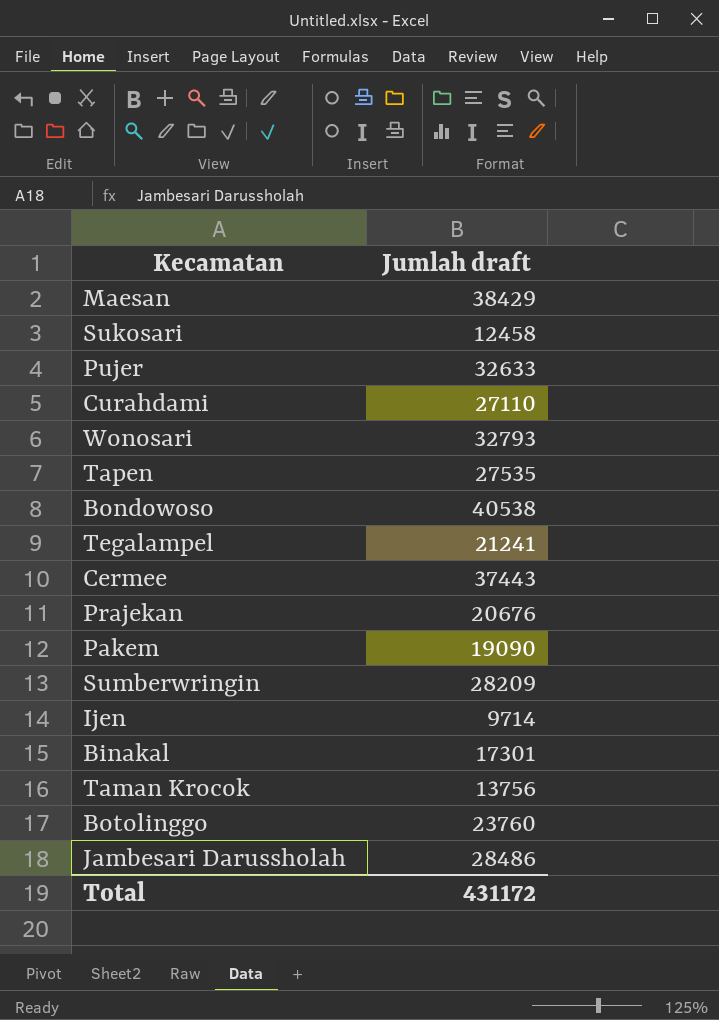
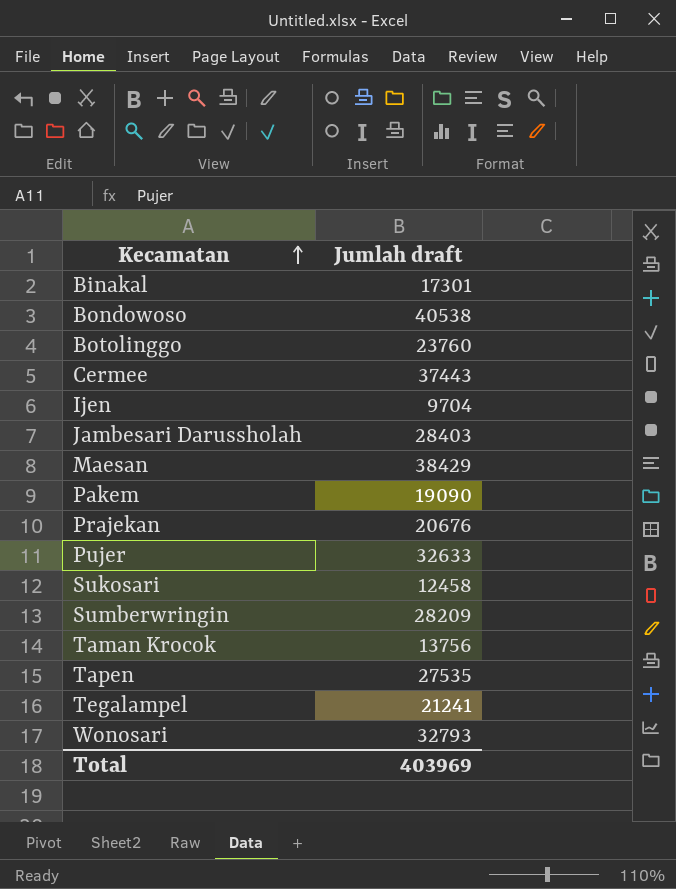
row order: none -> Kecamatan ascending
row Curahdami: 27110 -> none
Ijen | Jumlah draft: 9714 -> 9704
Jambesari Darussholah | Jumlah draft: 28486 -> 28403
Total | Jumlah draft: 431172 -> 403969

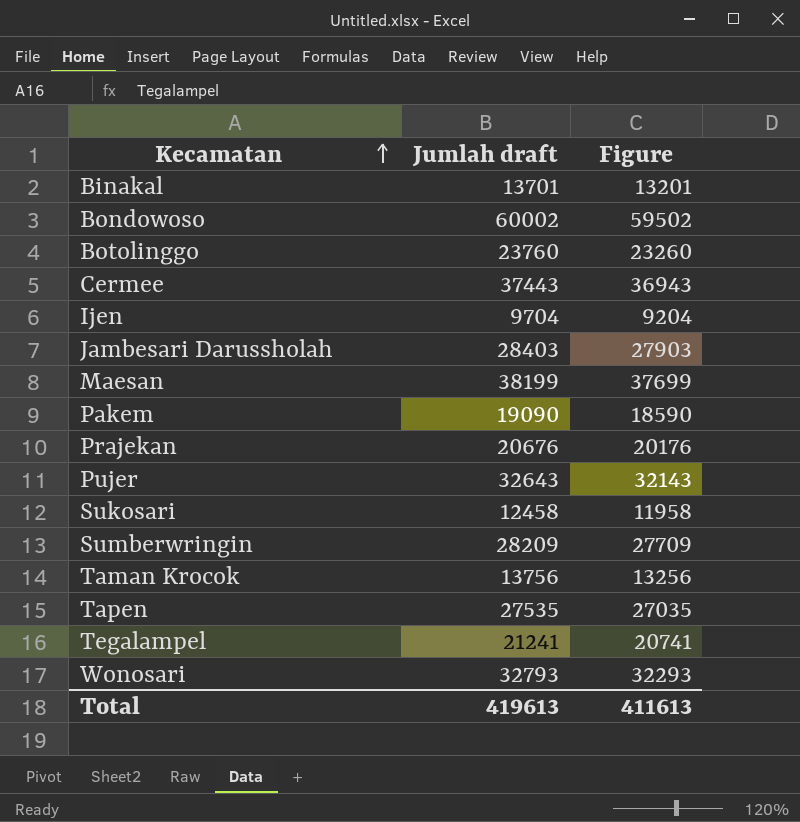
column Figure | formula: none -> [Jumlah draft] - 500
Binakal | Jumlah draft: 17301 -> 13701
Bondowoso | Jumlah draft: 40538 -> 60002
Maesan | Jumlah draft: 38429 -> 38199
Pujer | Jumlah draft: 32633 -> 32643
Total | Jumlah draft: 403969 -> 419613

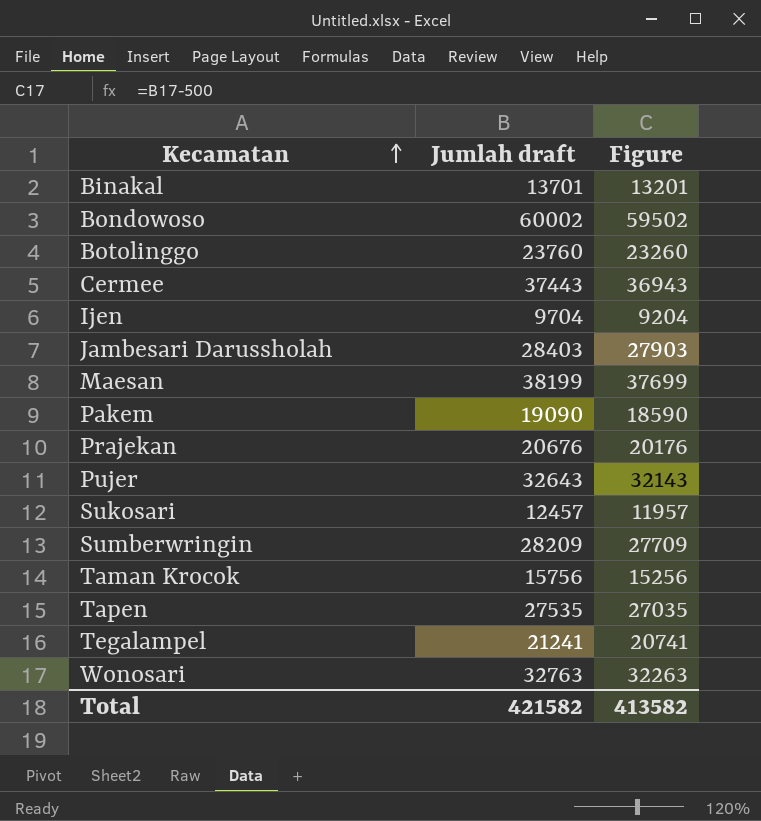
Sukosari | Jumlah draft: 12458 -> 12457
Sukosari | Figure: 11958 -> 11957
Taman Krocok | Jumlah draft: 13756 -> 15756
Taman Krocok | Figure: 13256 -> 15256
Wonosari | Jumlah draft: 32793 -> 32763
Wonosari | Figure: 32293 -> 32263
Total | Jumlah draft: 419613 -> 421582
Total | Figure: 411613 -> 413582

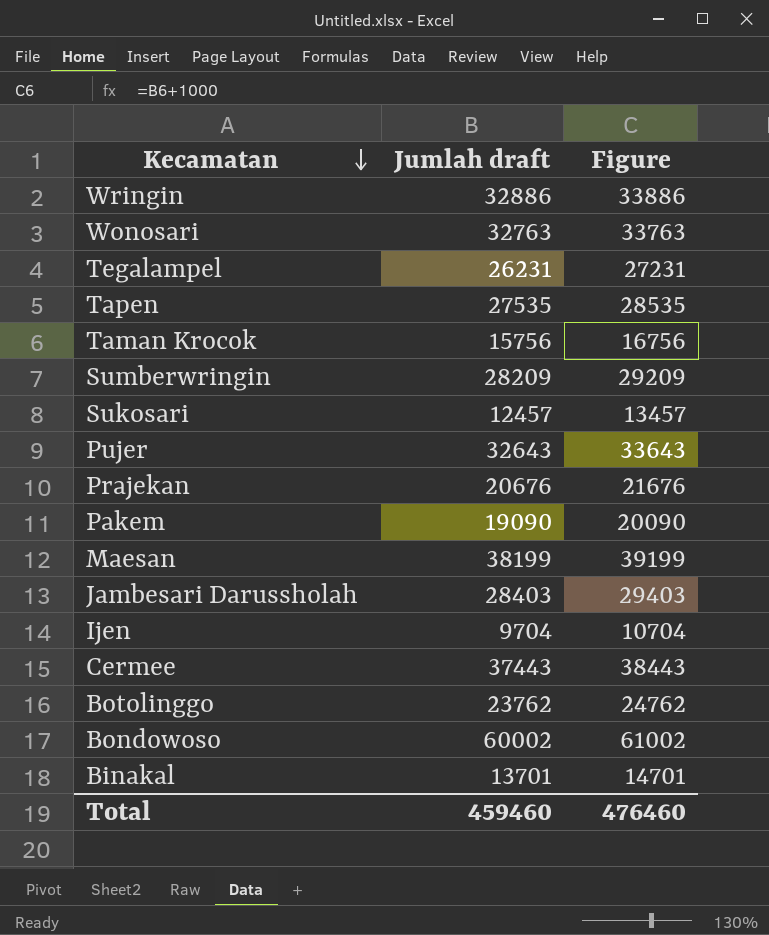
row order: Kecamatan ascending -> Kecamatan descending
column Figure | formula: [Jumlah draft] - 500 -> [Jumlah draft] + 1000
row Wringin: none -> 32886 | 33886
Tegalampel | Jumlah draft: 21241 -> 26231
Botolinggo | Jumlah draft: 23760 -> 23762
Total | Jumlah draft: 421582 -> 459460
Total | Figure: 413582 -> 476460

